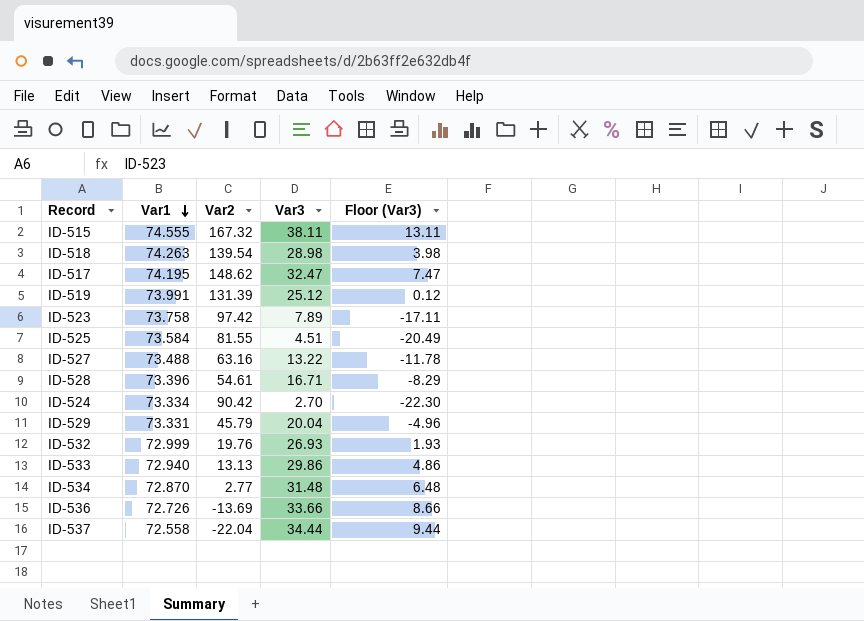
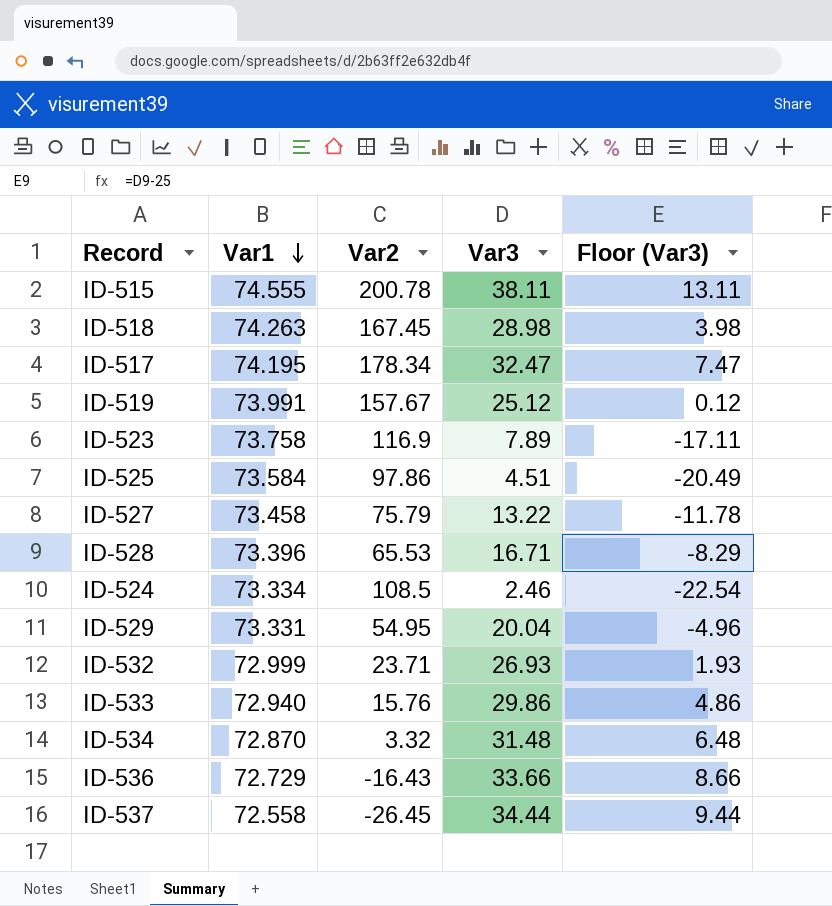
ID-515 | Var2: 167.32 -> 200.78
ID-518 | Var2: 139.54 -> 167.45
ID-517 | Var2: 148.62 -> 178.34
ID-519 | Var2: 131.39 -> 157.67
ID-523 | Var2: 97.42 -> 116.9
ID-525 | Var2: 81.55 -> 97.86
ID-527 | Var1: 73.488 -> 73.458
ID-527 | Var2: 63.16 -> 75.79
ID-528 | Var2: 54.61 -> 65.53
ID-524 | Var2: 90.42 -> 108.5
ID-524 | Var3: 2.70 -> 2.46
ID-524 | Floor (Var3): -22.30 -> -22.54
ID-529 | Var2: 45.79 -> 54.95
ID-532 | Var2: 19.76 -> 23.71
ID-533 | Var2: 13.13 -> 15.76
ID-534 | Var2: 2.77 -> 3.32
ID-536 | Var1: 72.726 -> 72.729
ID-536 | Var2: -13.69 -> -16.43
ID-537 | Var2: -22.04 -> -26.45

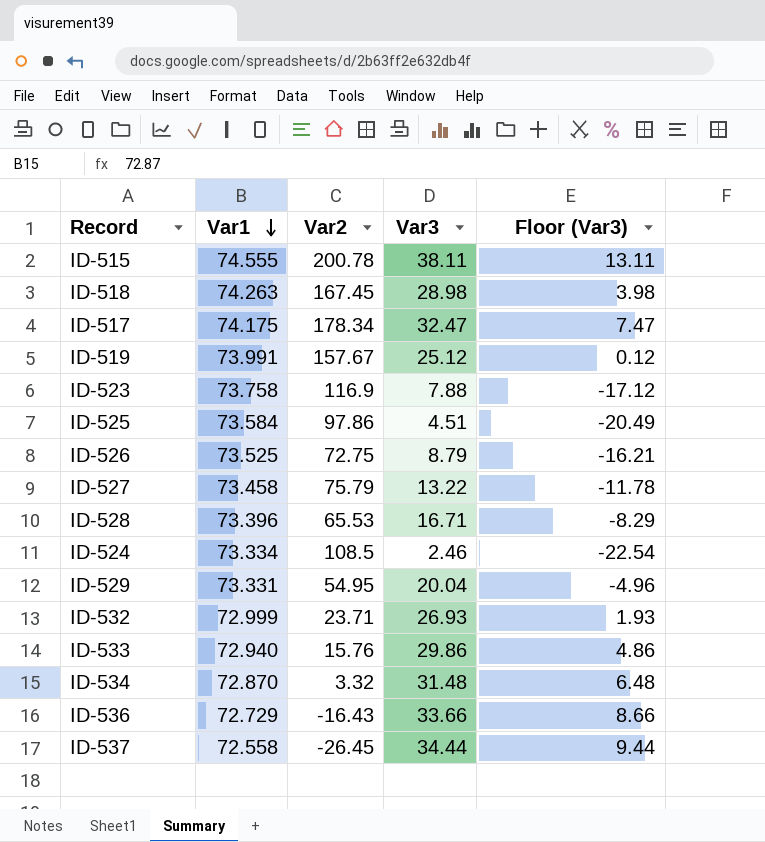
ID-517 | Var1: 74.195 -> 74.175
ID-523 | Var3: 7.89 -> 7.88
ID-523 | Floor (Var3): -17.11 -> -17.12
row ID-526: none -> 73.525 | 72.75 | 8.79 | -16.21

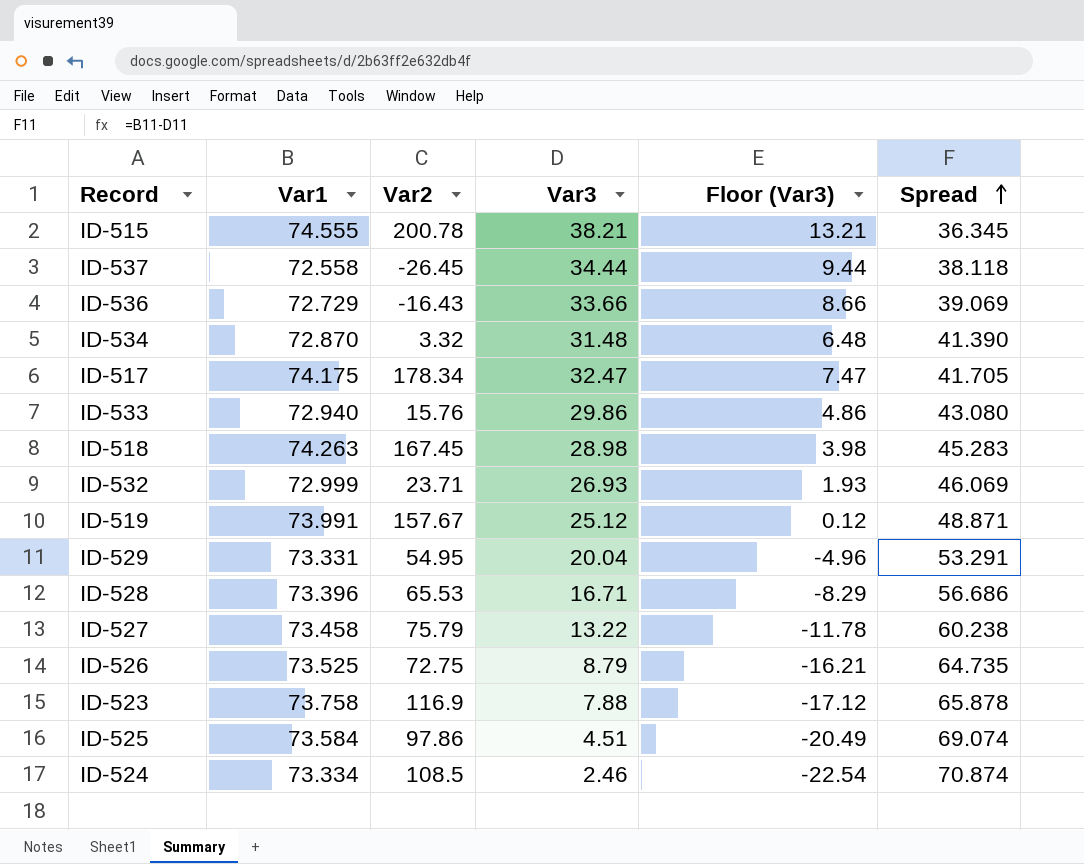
row order: Var1 descending -> Spread ascending
column Spread | formula: none -> [Var1] - [Var3]
ID-515 | Var3: 38.11 -> 38.21
ID-515 | Floor (Var3): 13.11 -> 13.21

